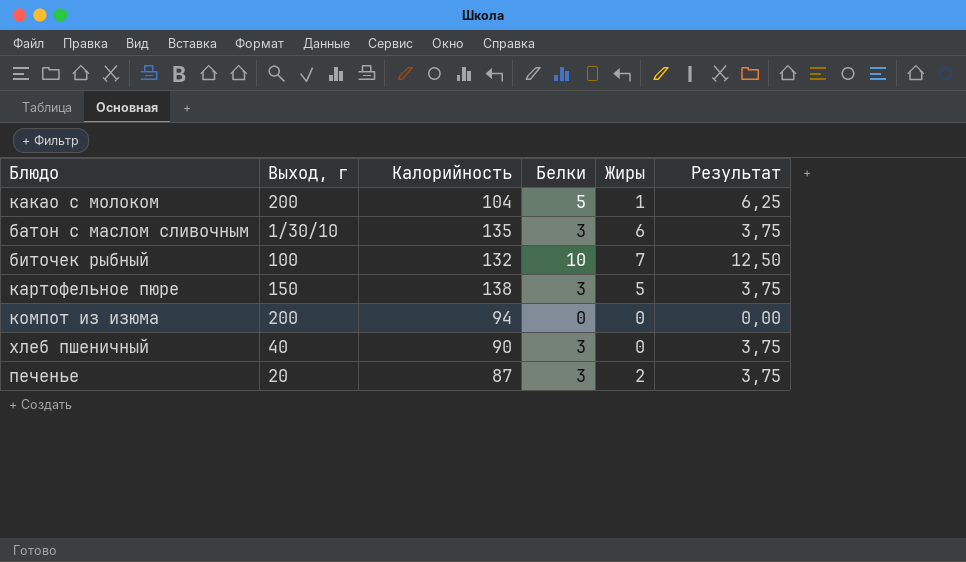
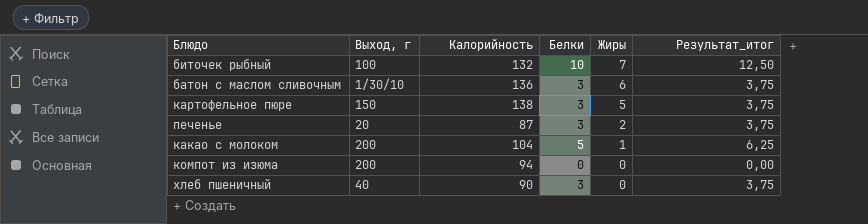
row order: none -> Жиры descending
column name: Результат -> Результат_итог
батон с маслом сливочным | Калорийность: 135 -> 136

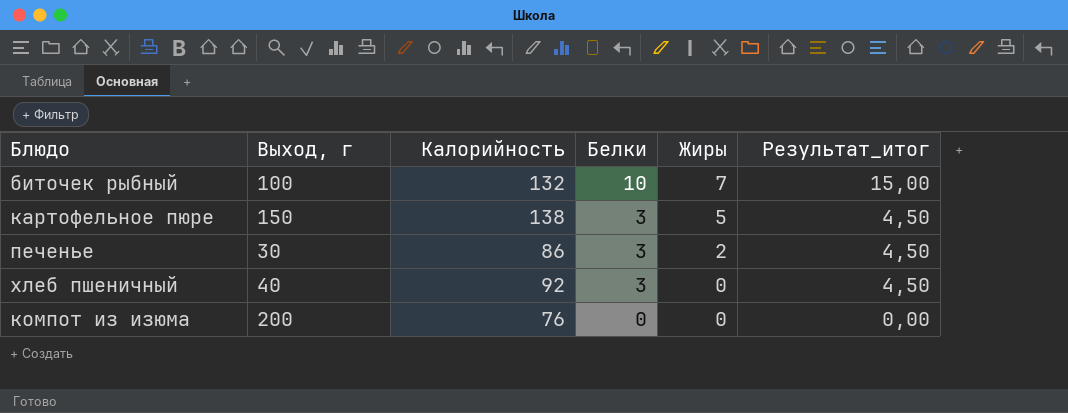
row order: Жиры descending -> Белки descending
column Результат_итог | formula: [Белки] * 1,25 -> [Белки] * 1,5
row батон с маслом сливочным: 1/30/10 | 136 | 3 | 6 | 3,75 -> none
row какао с молоком: 200 | 104 | 5 | 1 | 6,25 -> none
печенье | Выход, г: 20 -> 30
печенье | Калорийность: 87 -> 86
хлеб пшеничный | Калорийность: 90 -> 92
компот из изюма | Калорийность: 94 -> 76

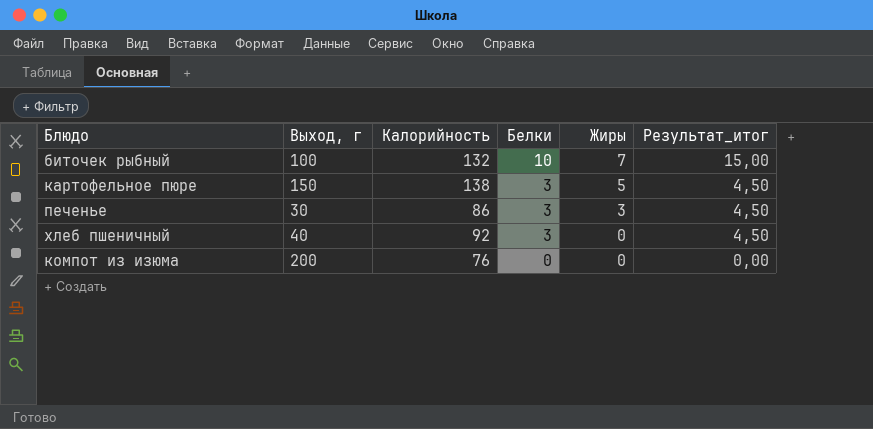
печенье | Жиры: 2 -> 3

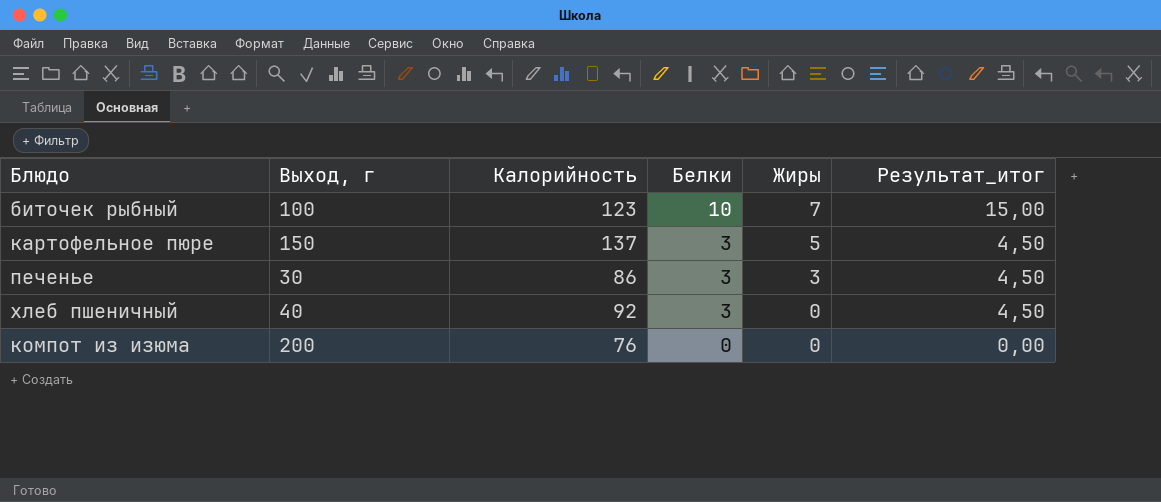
биточек рыбный | Калорийность: 132 -> 123
картофельное пюре | Калорийность: 138 -> 137

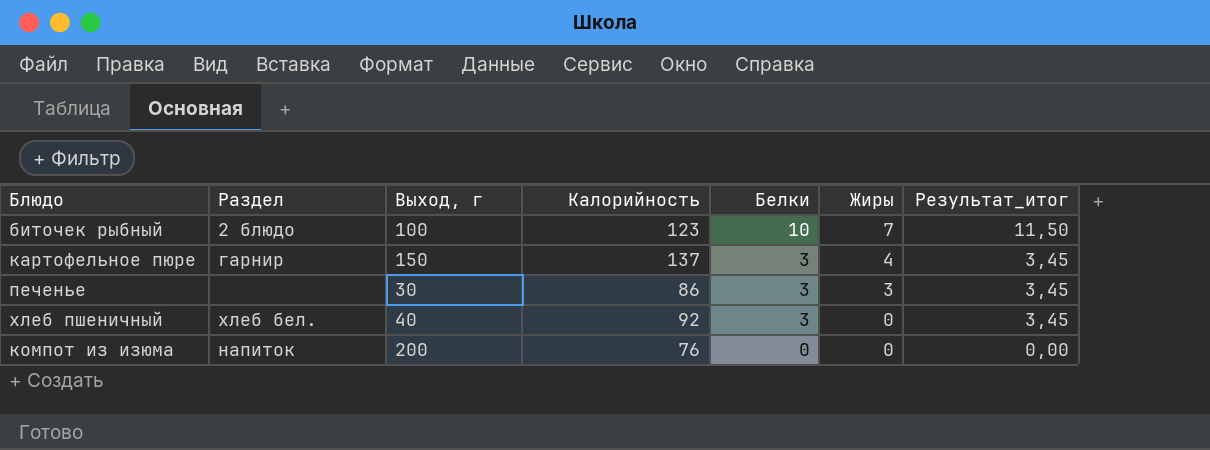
column Раздел | position: none -> 2
column Результат_итог | formula: [Белки] * 1,5 -> [Белки] * 1,15
картофельное пюре | Жиры: 5 -> 4

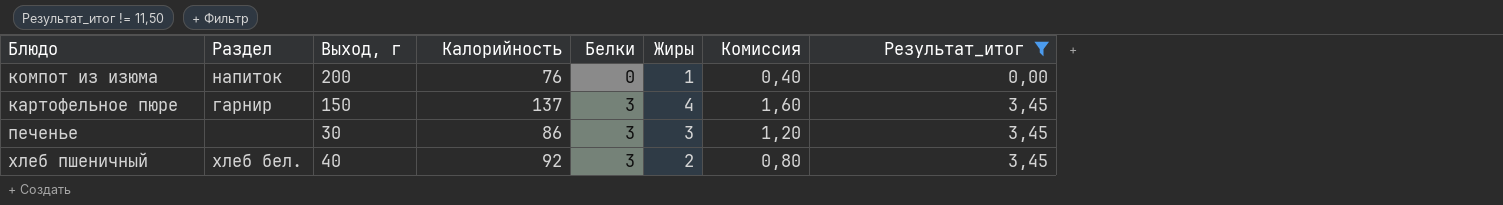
filter: none -> Результат_итог != 11,50
row order: Белки descending -> Белки ascending
column Комиссия | formula: none -> [Жиры] * 0,4
компот из изюма | Жиры: 0 -> 1
хлеб пшеничный | Жиры: 0 -> 2

